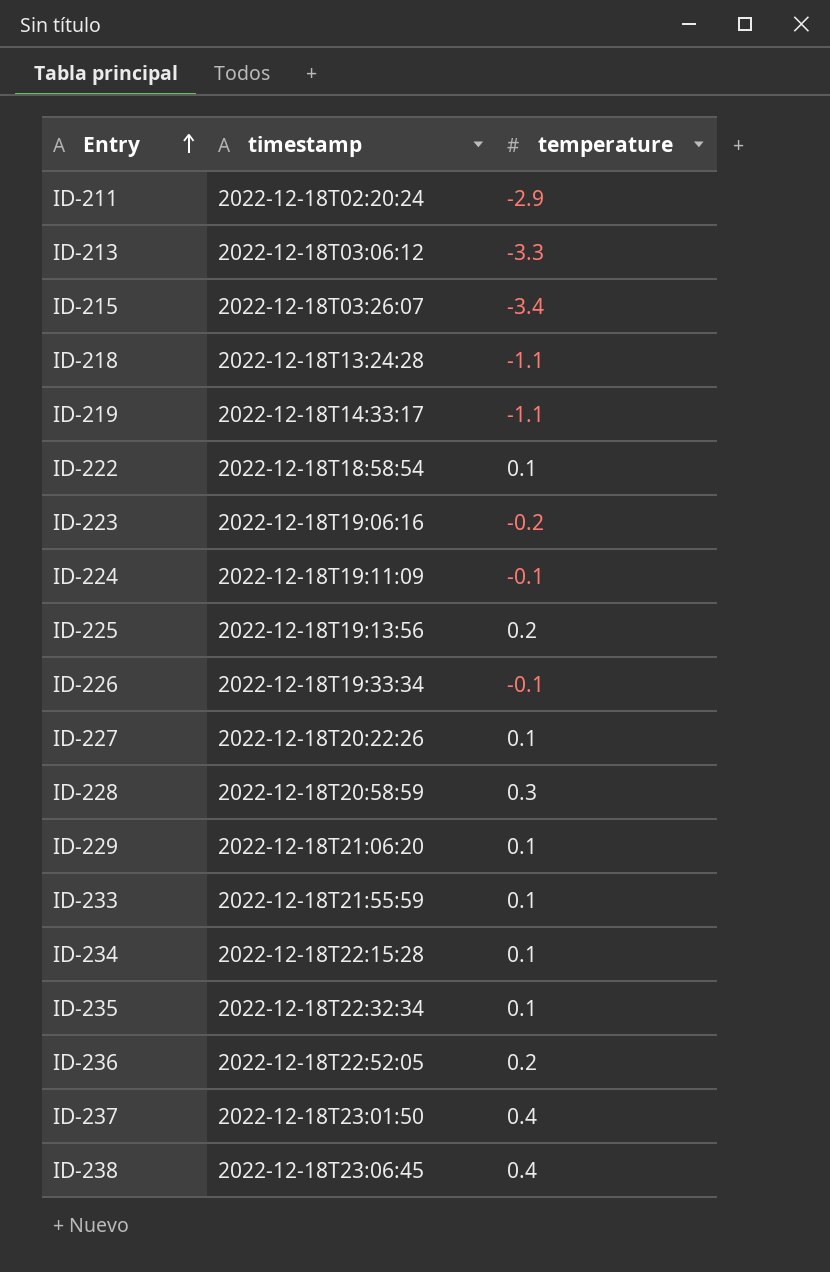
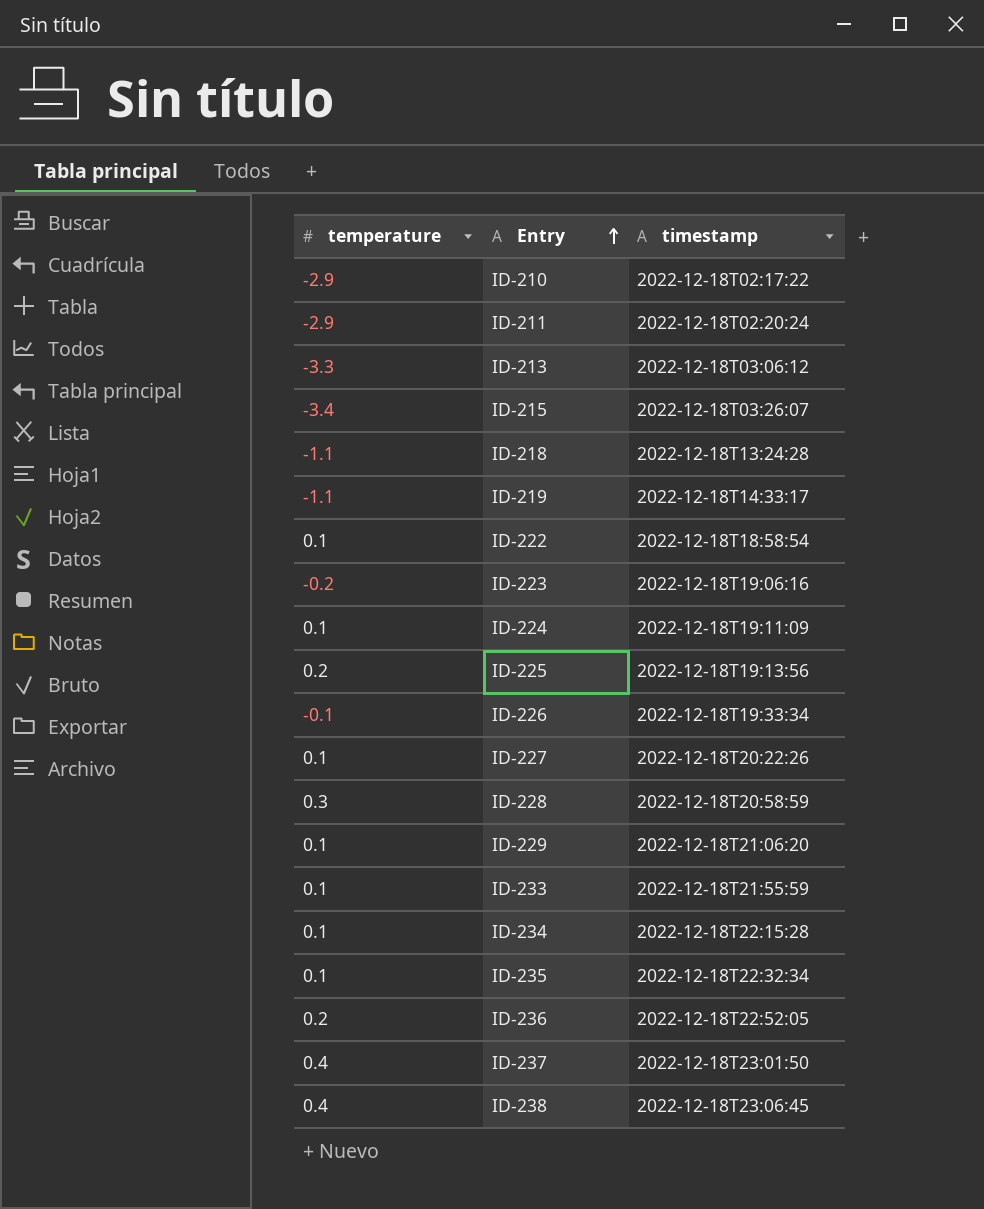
column temperature | position: 3 -> 1
row ID-210: none -> -2.9 | 2022-12-18T02:17:22
ID-224 | temperature: -0.1 -> 0.1

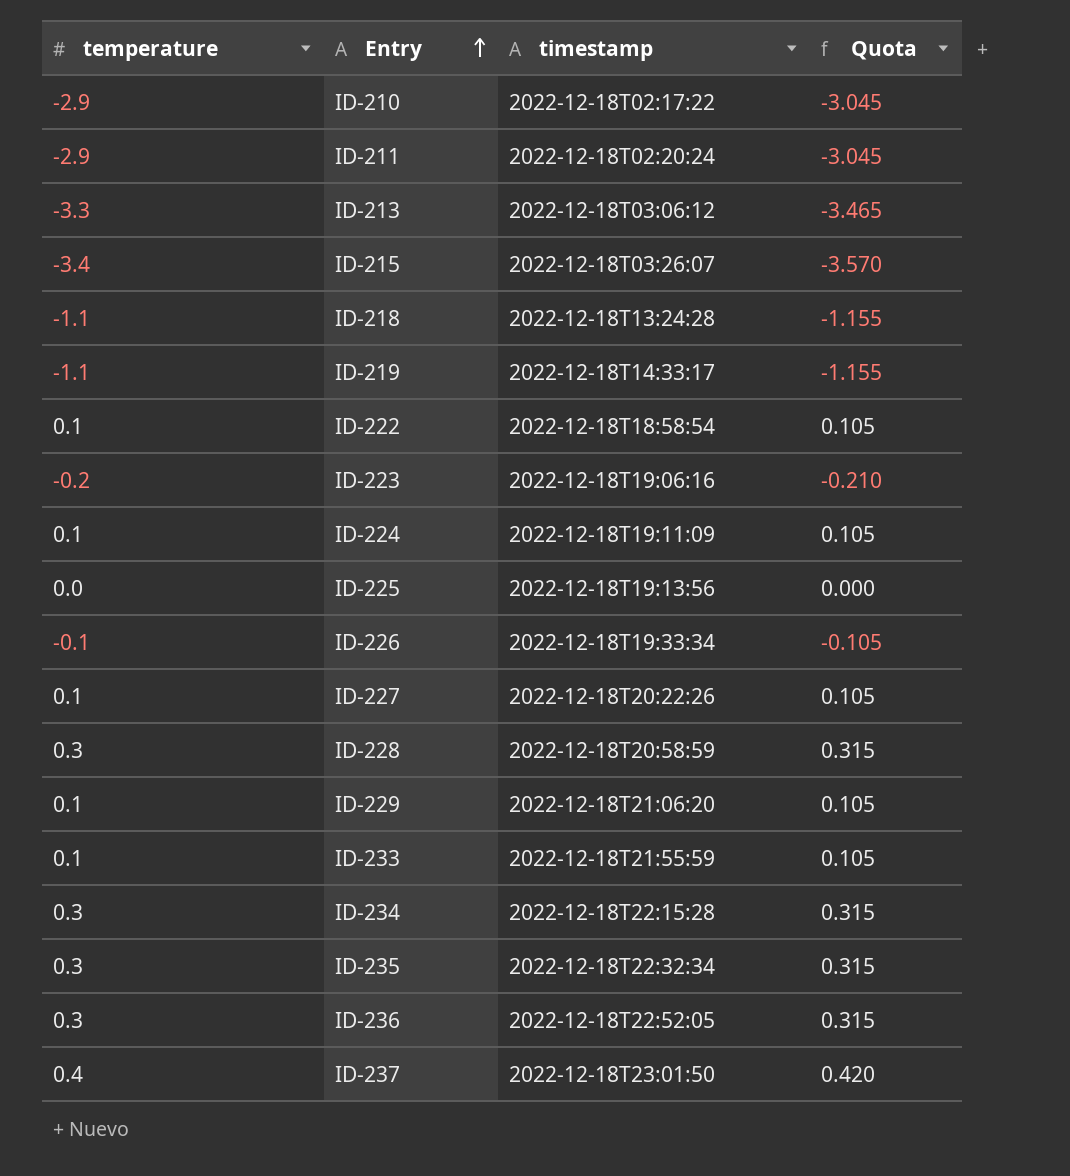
column Quota | formula: none -> [temperature] * 1.05
row ID-238: 0.4 | 2022-12-18T23:06:45 -> none
ID-225 | temperature: 0.2 -> 0.0
ID-234 | temperature: 0.1 -> 0.3
ID-235 | temperature: 0.1 -> 0.3
ID-236 | temperature: 0.2 -> 0.3

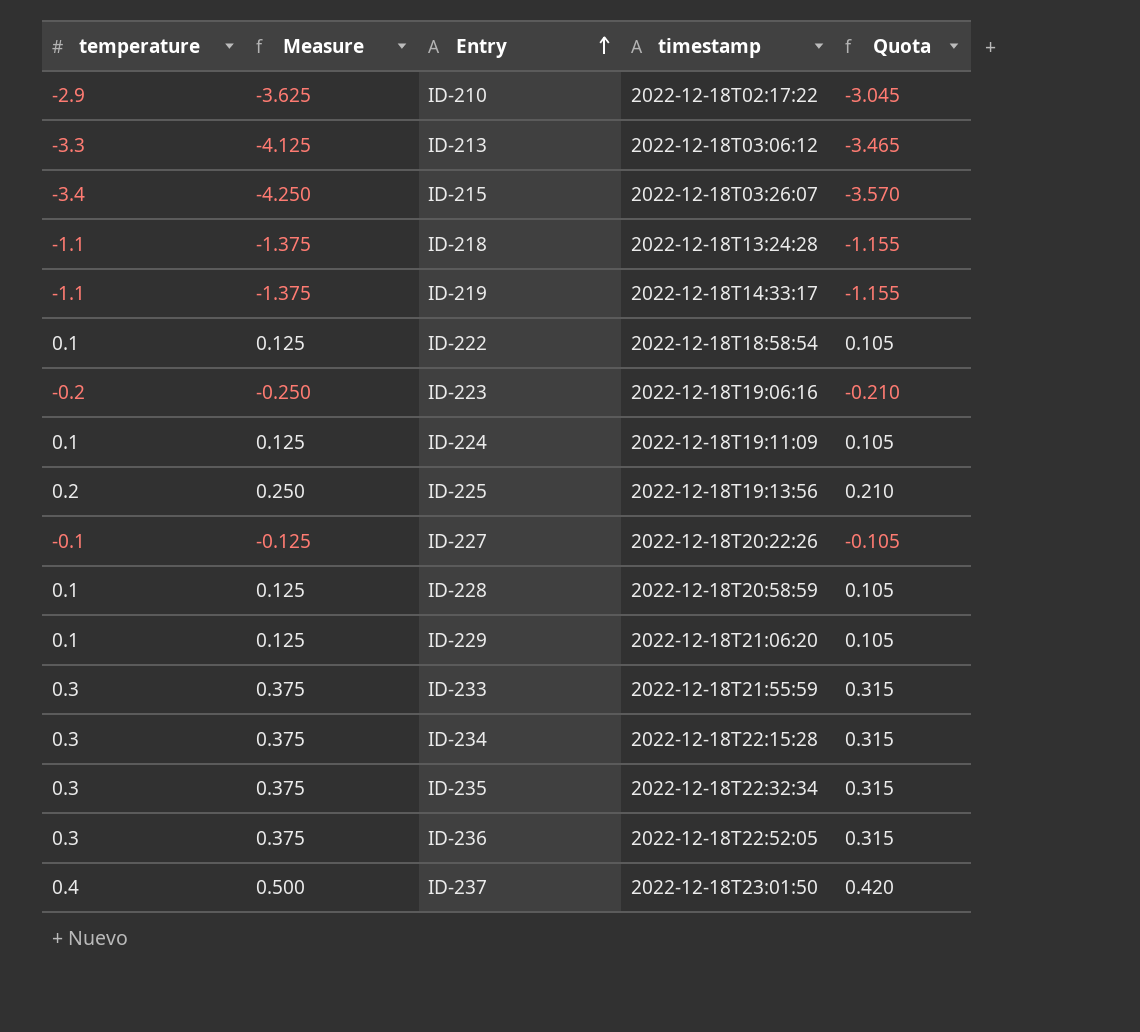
column Measure | formula: none -> [temperature] * 1.25
row ID-211: -2.9 | 2022-12-18T02:20:24 | -3.045 -> none
row ID-226: -0.1 | 2022-12-18T19:33:34 | -0.105 -> none
ID-225 | temperature: 0.0 -> 0.2
ID-225 | Quota: 0.000 -> 0.210
ID-227 | temperature: 0.1 -> -0.1
ID-227 | Quota: 0.105 -> -0.105
ID-228 | temperature: 0.3 -> 0.1
ID-228 | Quota: 0.315 -> 0.105
ID-233 | temperature: 0.1 -> 0.3
ID-233 | Quota: 0.105 -> 0.315

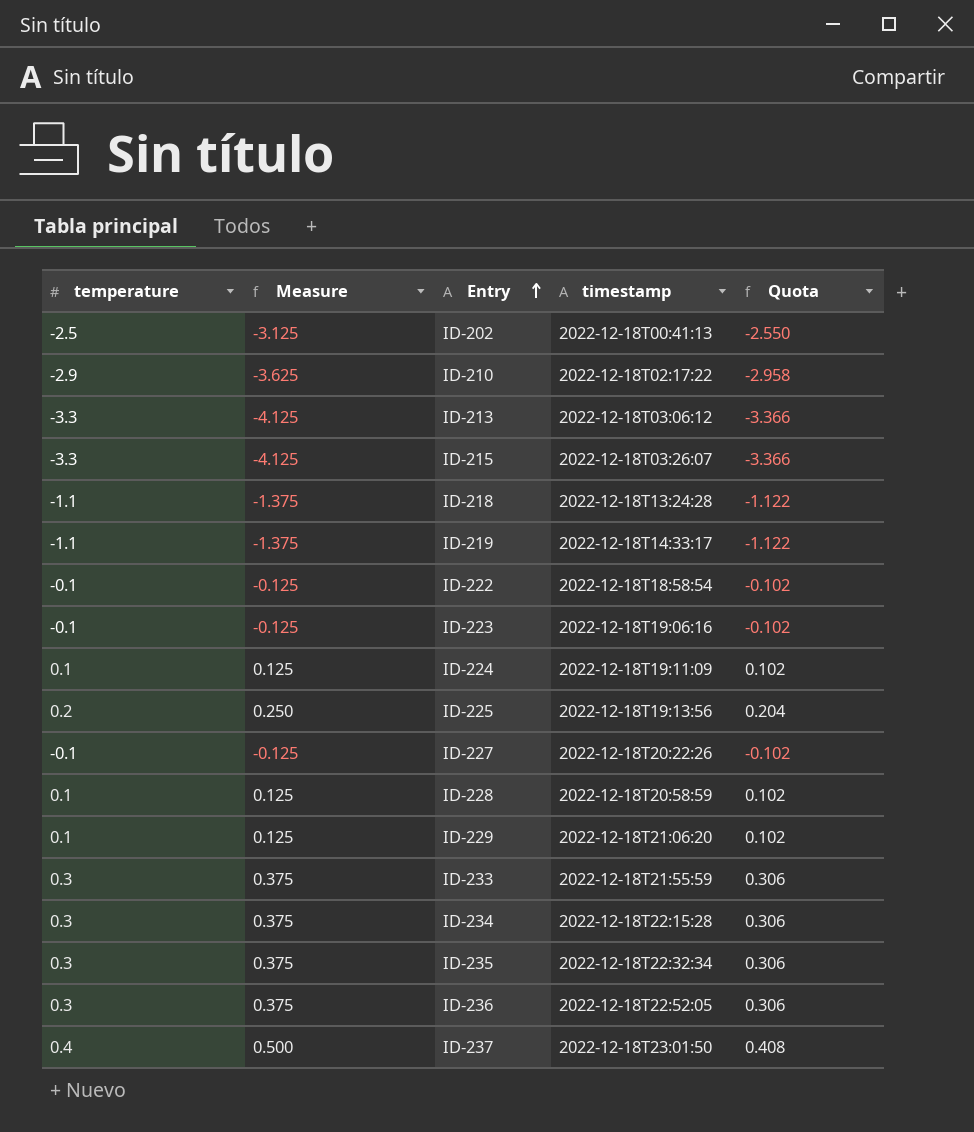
column Quota | formula: [temperature] * 1.05 -> [temperature] * 1.02
row ID-202: none -> -2.5 | -3.125 | 2022-12-18T00:41:13 | -2.550
ID-215 | temperature: -3.4 -> -3.3
ID-215 | Measure: -4.250 -> -4.125
ID-222 | temperature: 0.1 -> -0.1
ID-222 | Measure: 0.125 -> -0.125
ID-223 | temperature: -0.2 -> -0.1
ID-223 | Measure: -0.250 -> -0.125

